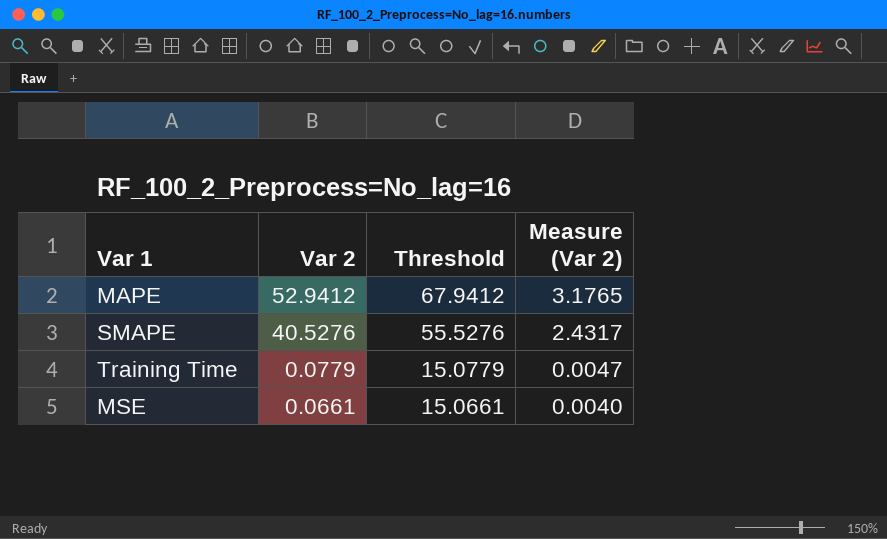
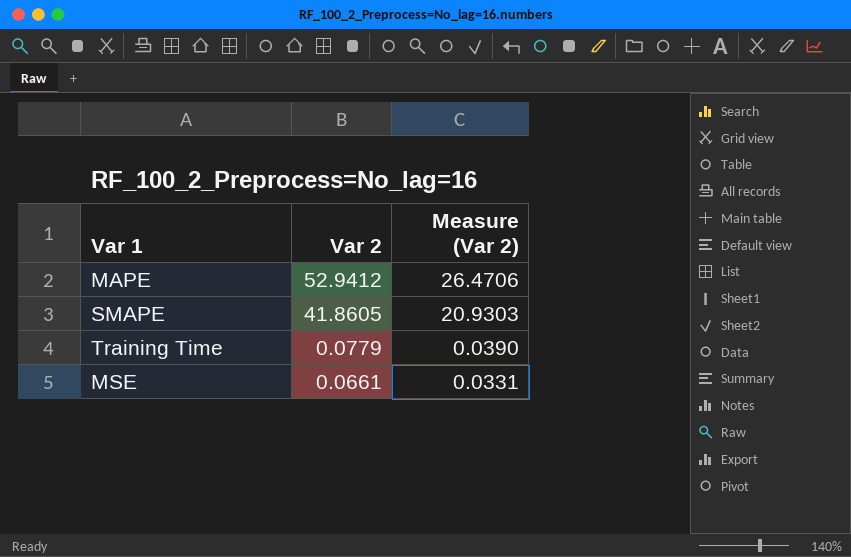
column Threshold | formula: [Var 2] + 15 -> none
column Measure (Var 2) | formula: [Var 2] * 0.06 -> [Var 2] * 0.5
SMAPE | Var 2: 40.5276 -> 41.8605

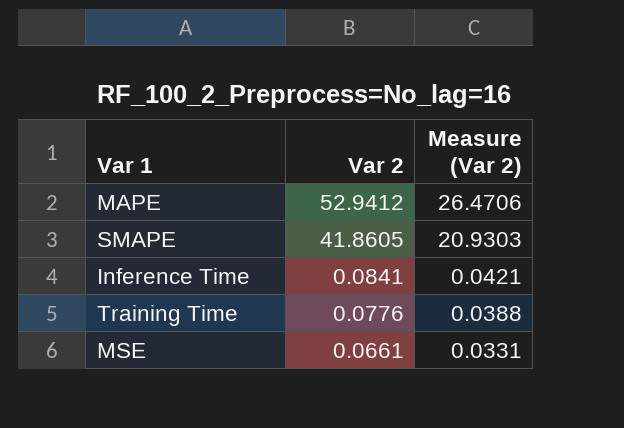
row Inference Time: none -> 0.0841 | 0.0421
Training Time | Var 2: 0.0779 -> 0.0776
Training Time | Measure (Var 2): 0.0390 -> 0.0388

